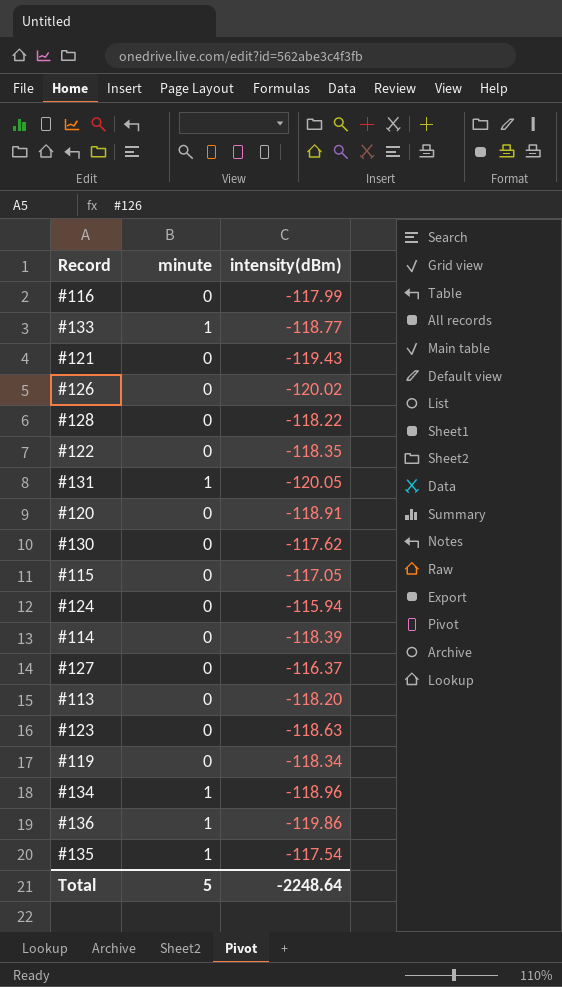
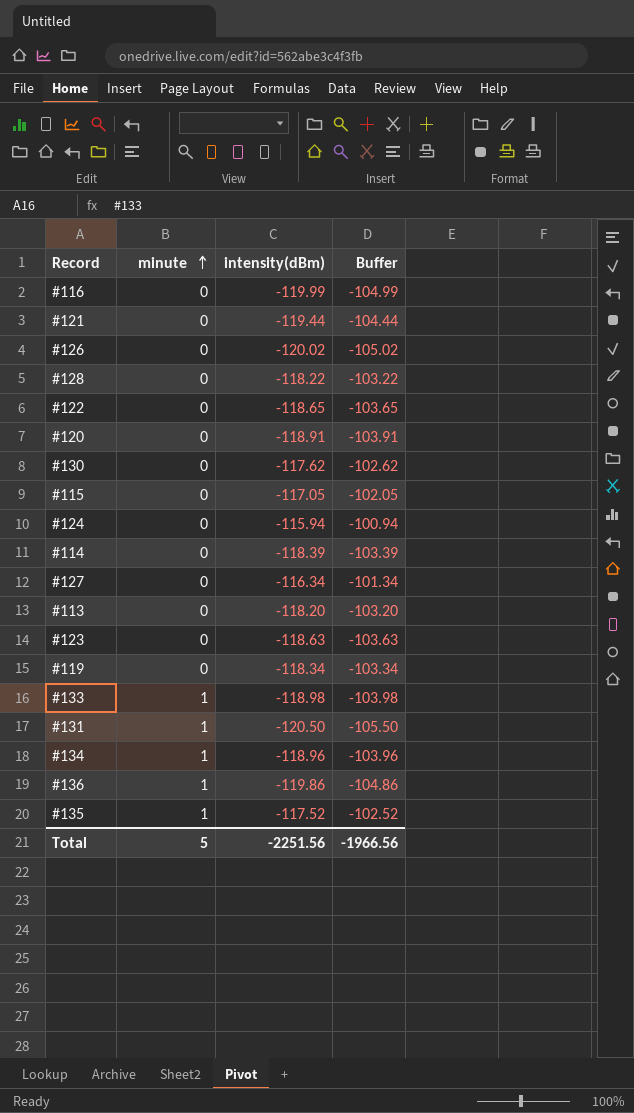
row order: none -> minute ascending
column Buffer | formula: none -> [intensity(dBm)] + 15
#116 | intensity(dBm): -117.99 -> -119.99
#121 | intensity(dBm): -119.43 -> -119.44
#122 | intensity(dBm): -118.35 -> -118.65
#127 | intensity(dBm): -116.37 -> -116.34
#133 | intensity(dBm): -118.77 -> -118.98
#131 | intensity(dBm): -120.05 -> -120.50
#135 | intensity(dBm): -117.54 -> -117.52
Total | intensity(dBm): -2248.64 -> -2251.56

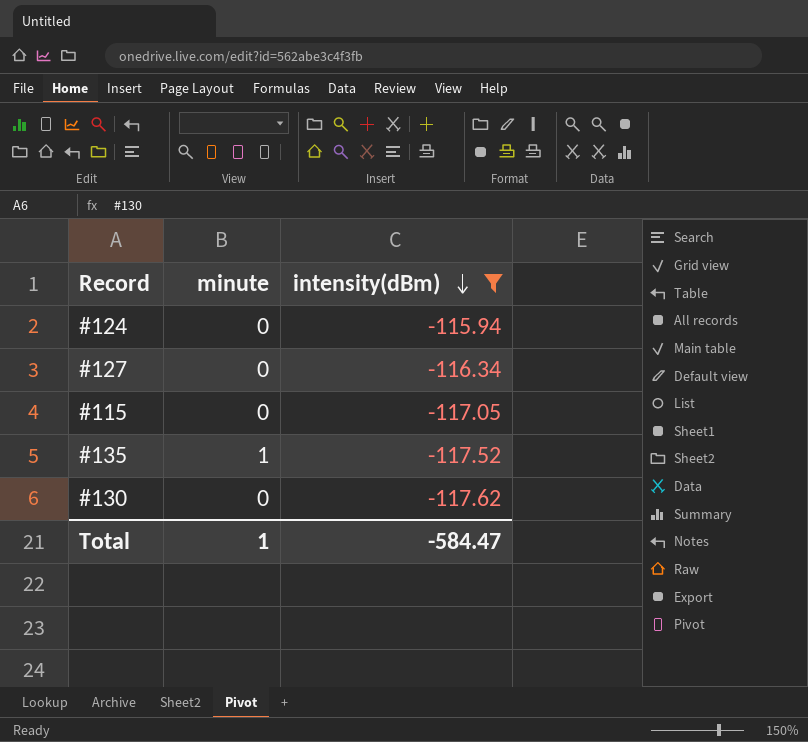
filter: none -> intensity(dBm) >= -117.62
row order: minute ascending -> intensity(dBm) descending
column Buffer | formula: [intensity(dBm)] + 15 -> none
Total | minute: 5 -> 1
Total | intensity(dBm): -2251.56 -> -584.47

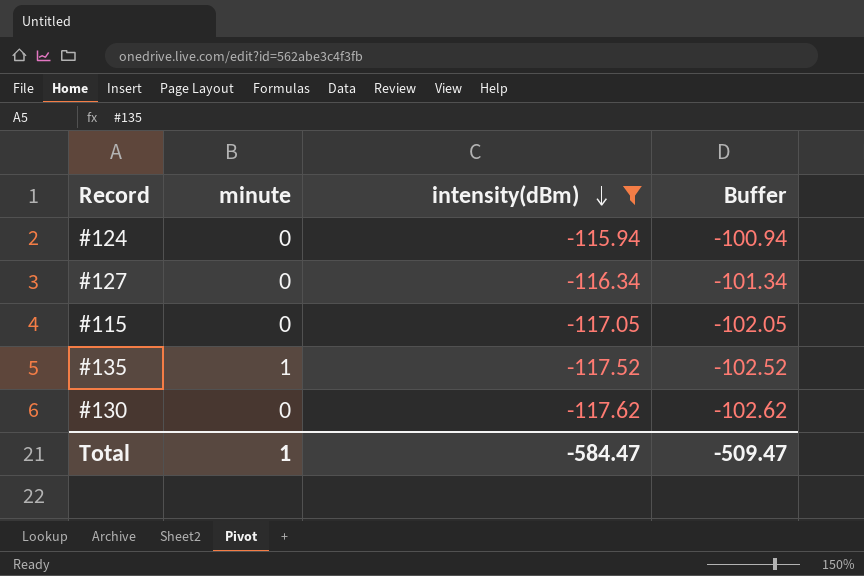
column Buffer | formula: none -> [intensity(dBm)] + 15

